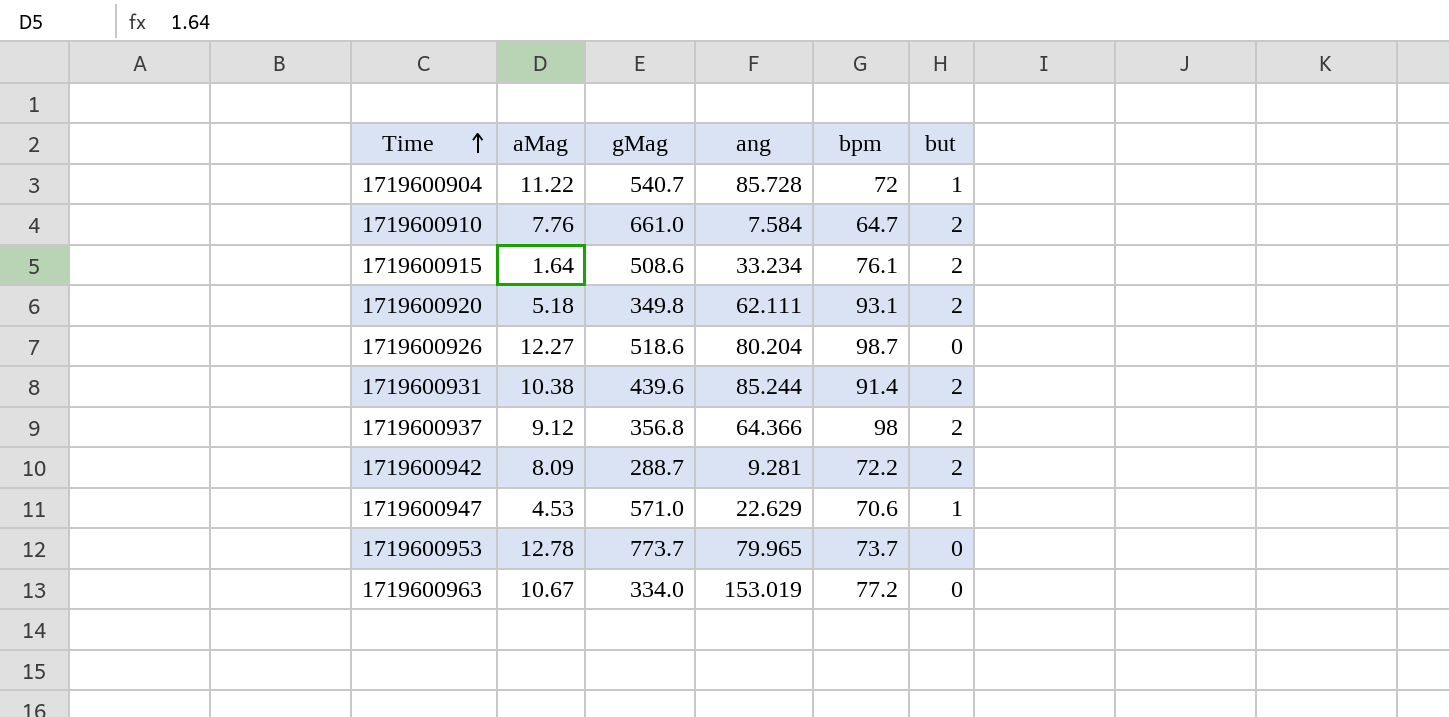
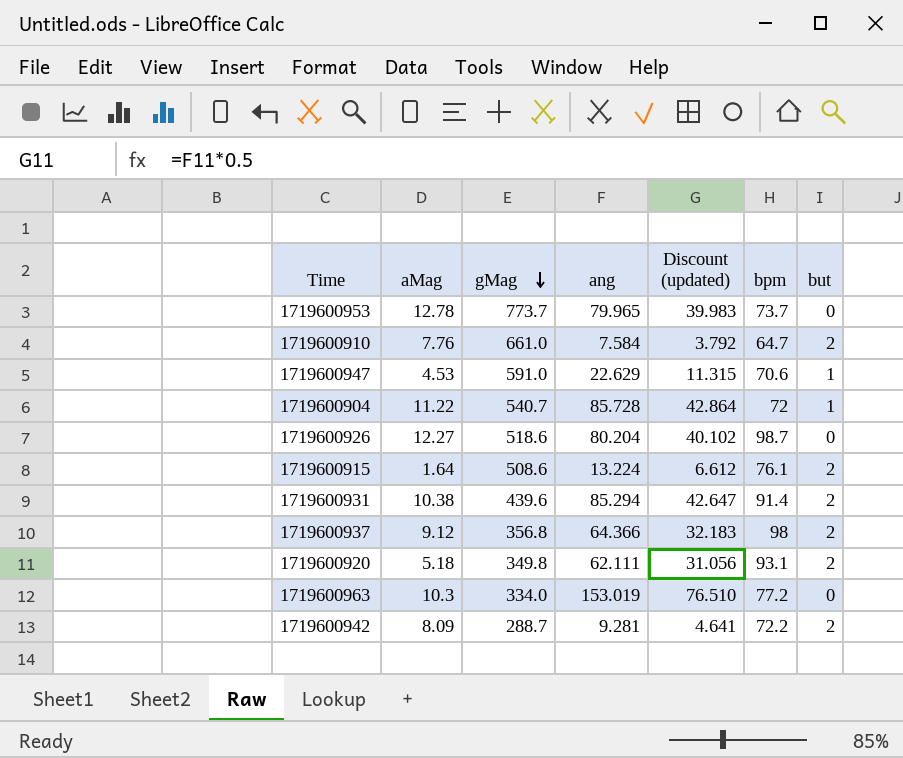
row order: Time ascending -> gMag descending
column Discount (updated) | formula: none -> [ang] * 0.5
1719600947 | gMag: 571.0 -> 591.0
1719600915 | ang: 33.234 -> 13.224
1719600931 | ang: 85.244 -> 85.294
1719600963 | aMag: 10.67 -> 10.3

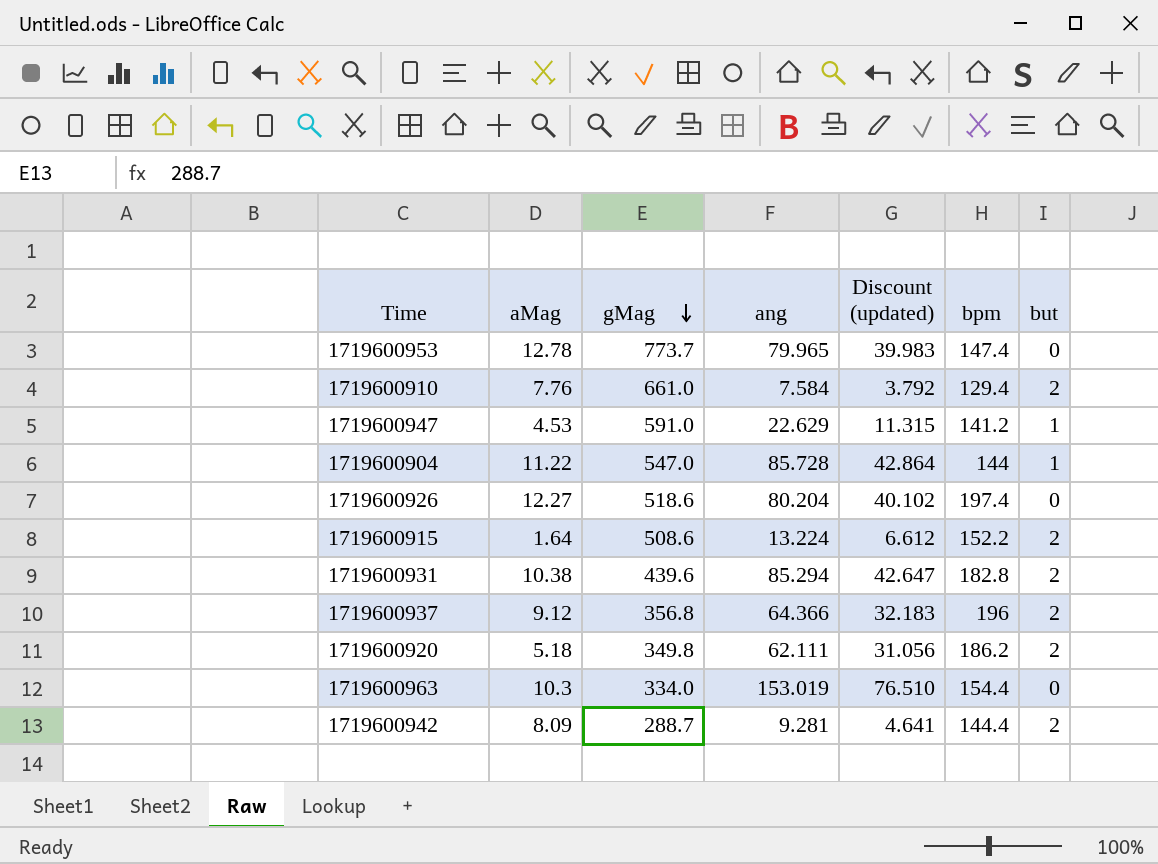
1719600953 | bpm: 73.7 -> 147.4
1719600910 | bpm: 64.7 -> 129.4
1719600947 | bpm: 70.6 -> 141.2
1719600904 | gMag: 540.7 -> 547.0
1719600904 | bpm: 72 -> 144
1719600926 | bpm: 98.7 -> 197.4
1719600915 | bpm: 76.1 -> 152.2
1719600931 | bpm: 91.4 -> 182.8
1719600937 | bpm: 98 -> 196
1719600920 | bpm: 93.1 -> 186.2
1719600963 | bpm: 77.2 -> 154.4
1719600942 | bpm: 72.2 -> 144.4

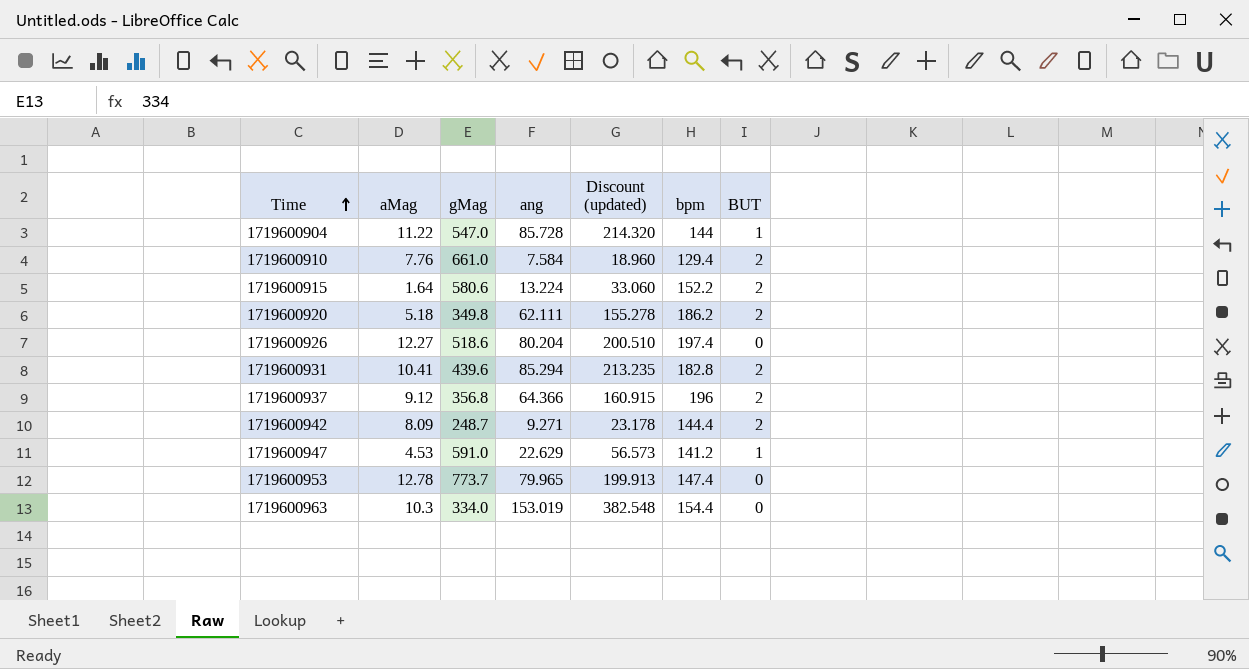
row order: gMag descending -> Time ascending
column Discount (updated) | formula: [ang] * 0.5 -> [ang] * 2.5
column name: but -> BUT
1719600915 | gMag: 508.6 -> 580.6
1719600931 | aMag: 10.38 -> 10.41
1719600942 | gMag: 288.7 -> 248.7
1719600942 | ang: 9.281 -> 9.271

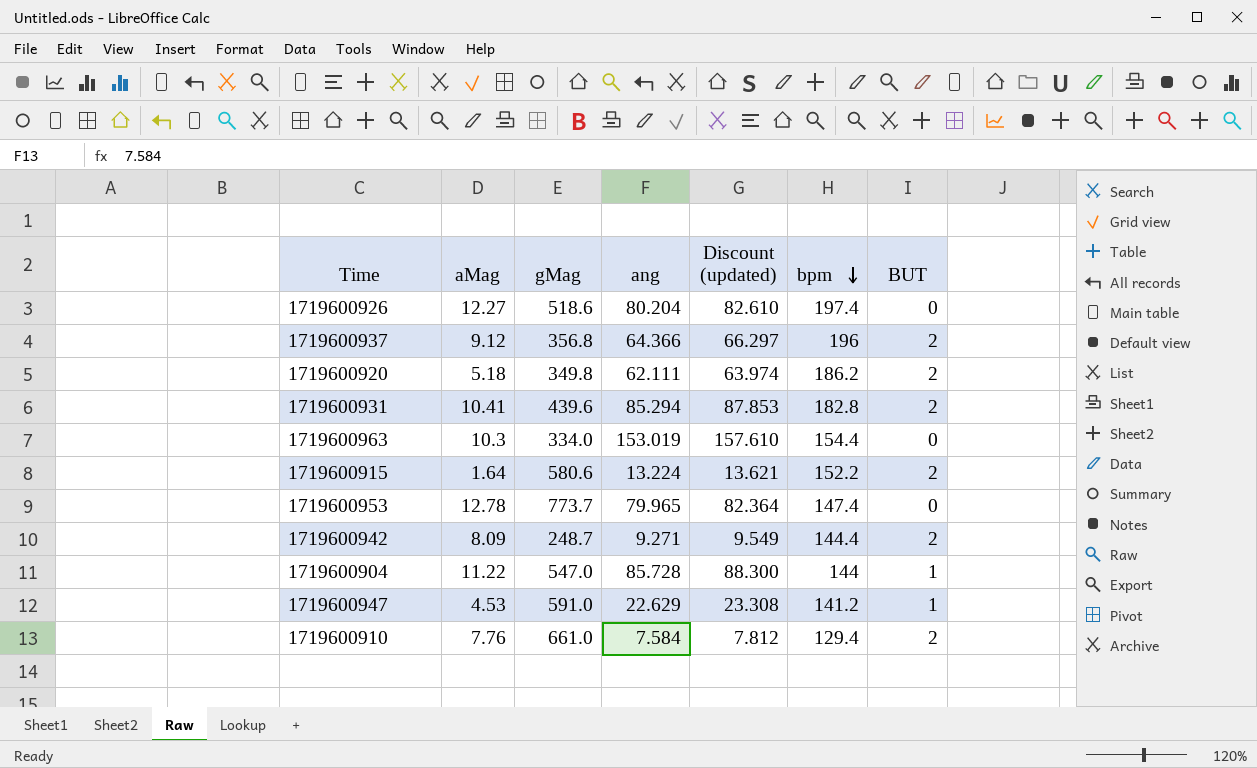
row order: Time ascending -> bpm descending
column Discount (updated) | formula: [ang] * 2.5 -> [ang] * 1.03

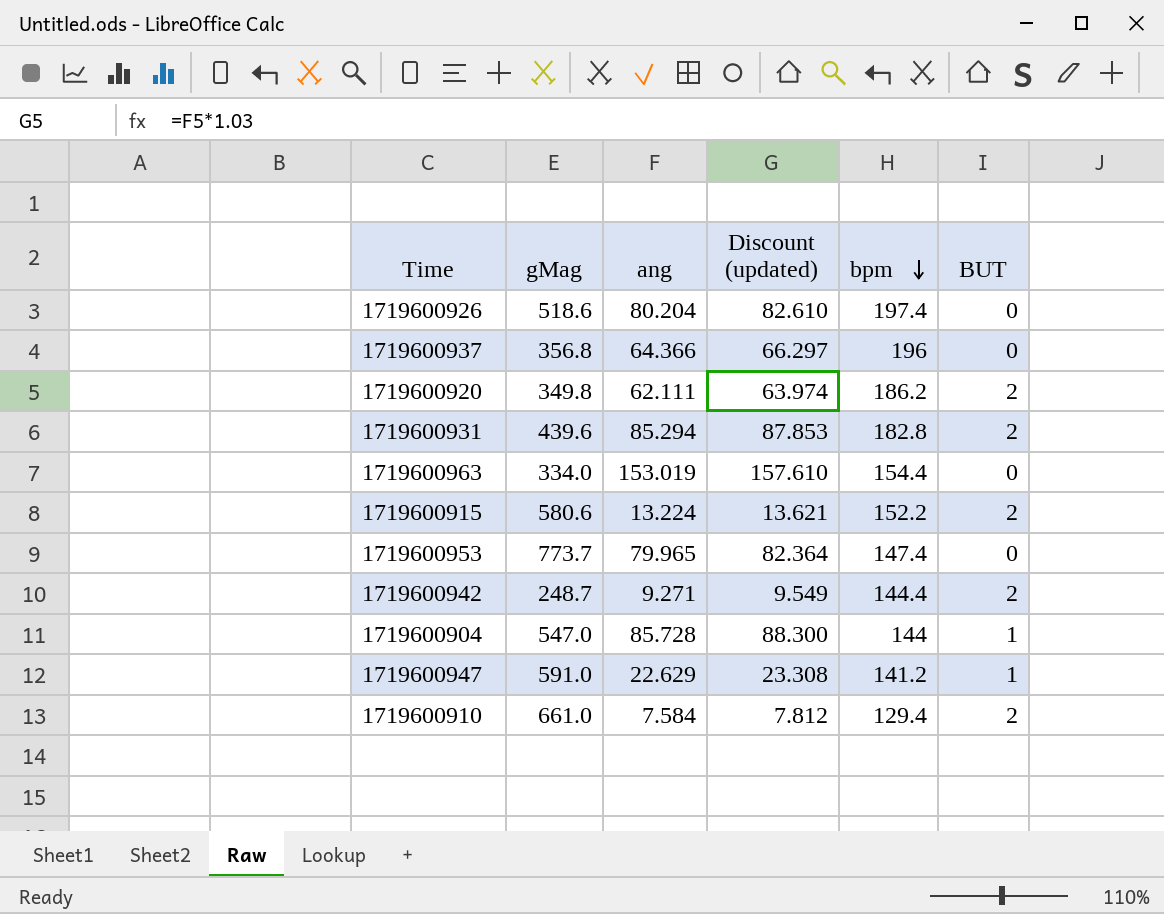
column aMag | position: 2 -> none
1719600937 | BUT: 2 -> 0

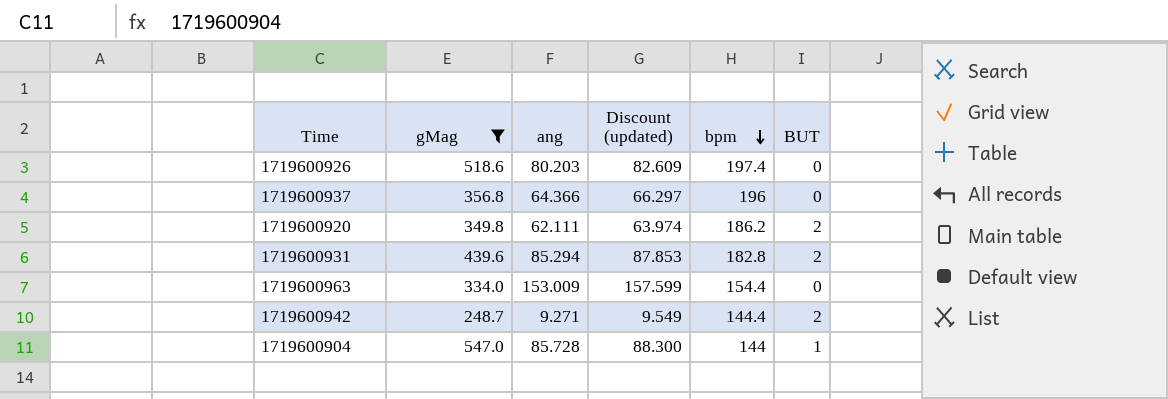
filter: none -> gMag <= 547.0
1719600926 | ang: 80.204 -> 80.203
1719600926 | Discount (updated): 82.610 -> 82.609
1719600963 | ang: 153.019 -> 153.009
1719600963 | Discount (updated): 157.610 -> 157.599

